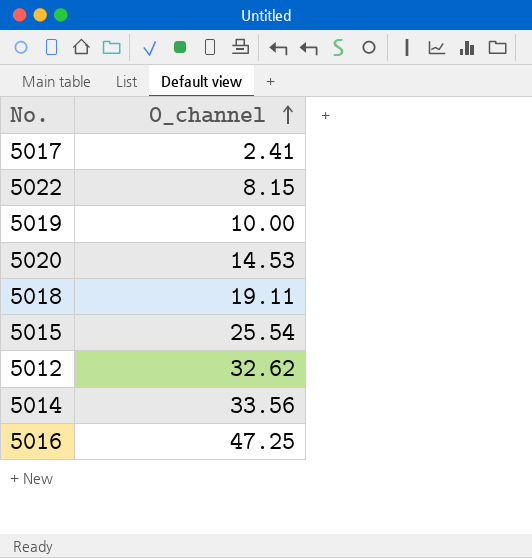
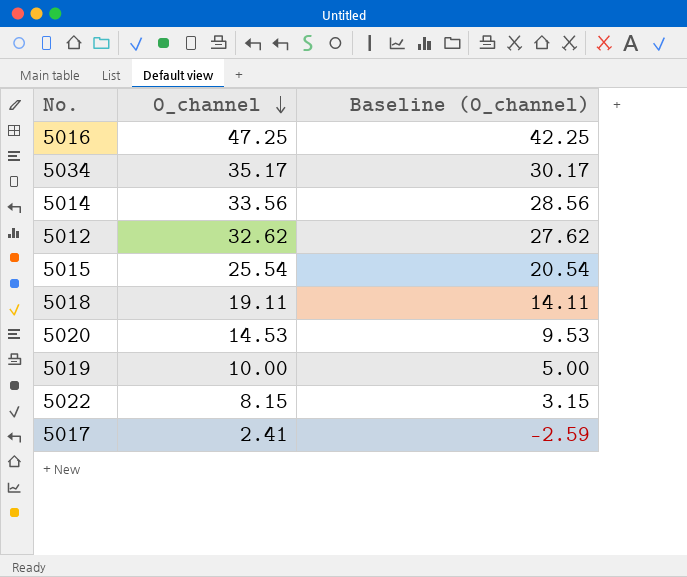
row order: 0_channel ascending -> 0_channel descending
column Baseline (0_channel) | formula: none -> [0_channel] - 5
row 5034: none -> 35.17 | 30.17

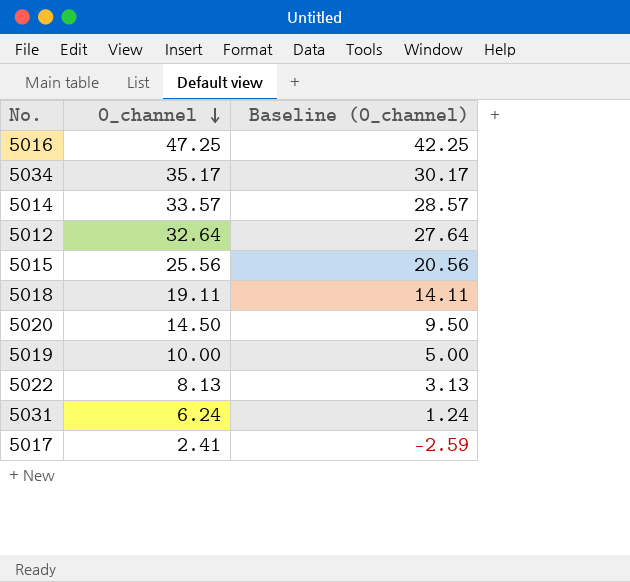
5014 | 0_channel: 33.56 -> 33.57
5014 | Baseline (0_channel): 28.56 -> 28.57
5012 | 0_channel: 32.62 -> 32.64
5012 | Baseline (0_channel): 27.62 -> 27.64
5015 | 0_channel: 25.54 -> 25.56
5015 | Baseline (0_channel): 20.54 -> 20.56
5020 | 0_channel: 14.53 -> 14.50
5020 | Baseline (0_channel): 9.53 -> 9.50
5022 | 0_channel: 8.15 -> 8.13
5022 | Baseline (0_channel): 3.15 -> 3.13
row 5031: none -> 6.24 | 1.24

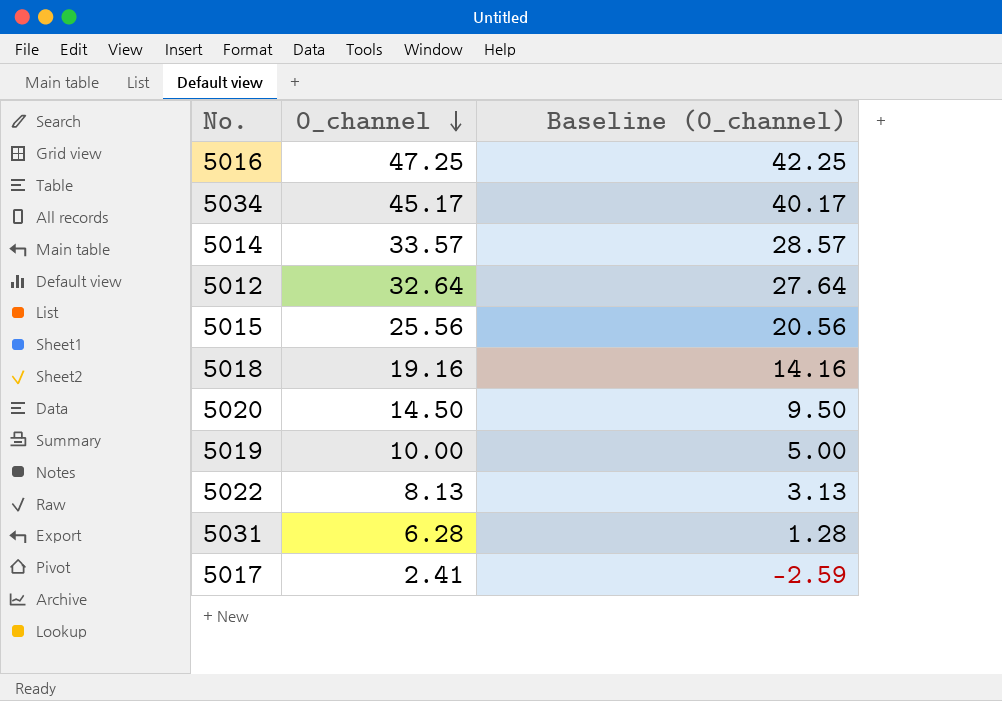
5034 | 0_channel: 35.17 -> 45.17
5034 | Baseline (0_channel): 30.17 -> 40.17
5018 | 0_channel: 19.11 -> 19.16
5018 | Baseline (0_channel): 14.11 -> 14.16
5031 | 0_channel: 6.24 -> 6.28
5031 | Baseline (0_channel): 1.24 -> 1.28

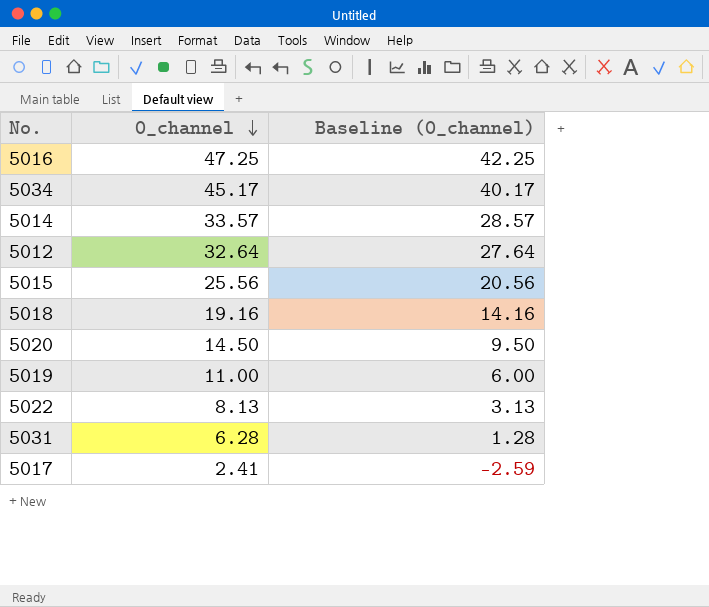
5019 | 0_channel: 10.00 -> 11.00
5019 | Baseline (0_channel): 5.00 -> 6.00

